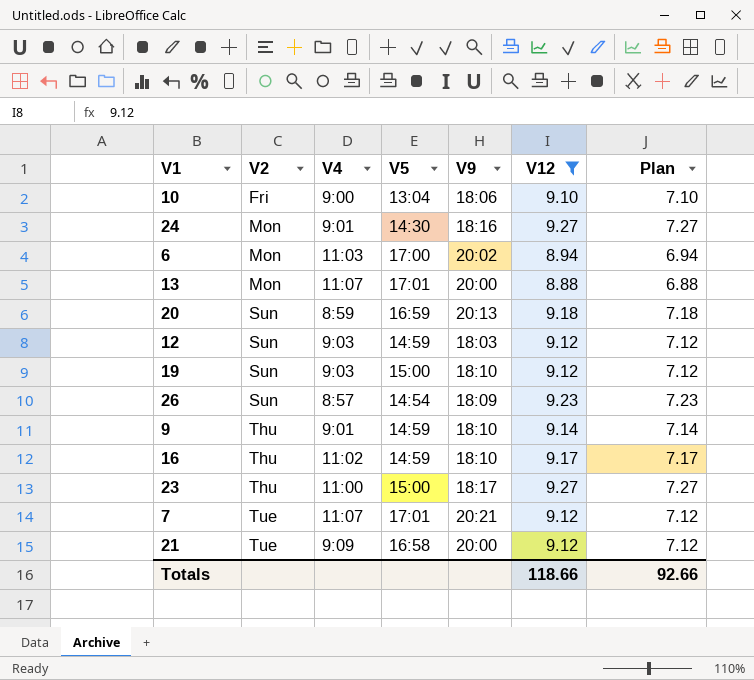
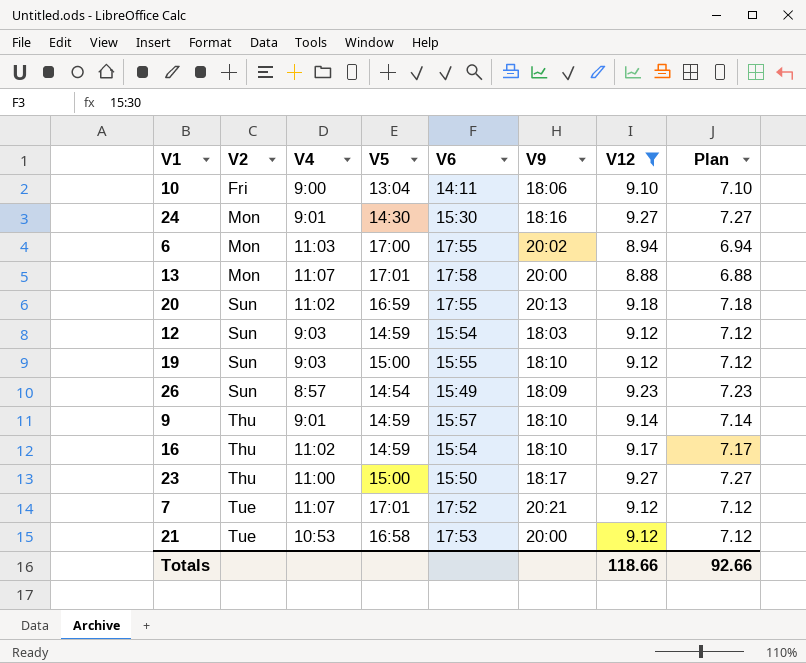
column V6 | position: none -> 5
20 | V4: 8:59 -> 11:02
21 | V4: 9:09 -> 10:53

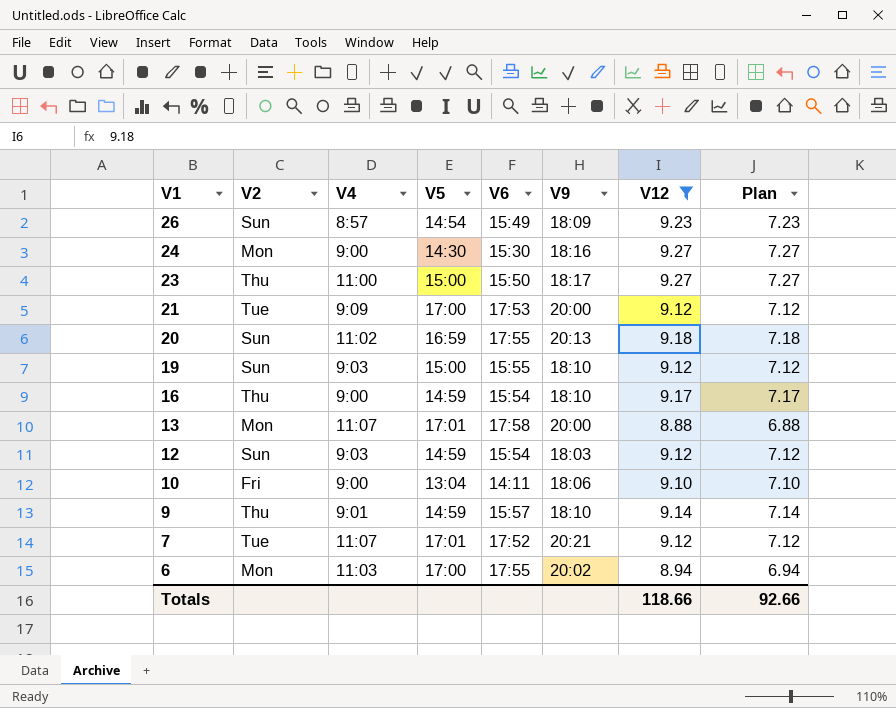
row order: V2 ascending -> V1 descending
24 | V4: 9:01 -> 9:00
21 | V4: 10:53 -> 9:09
21 | V5: 16:58 -> 17:00
16 | V4: 11:02 -> 9:00

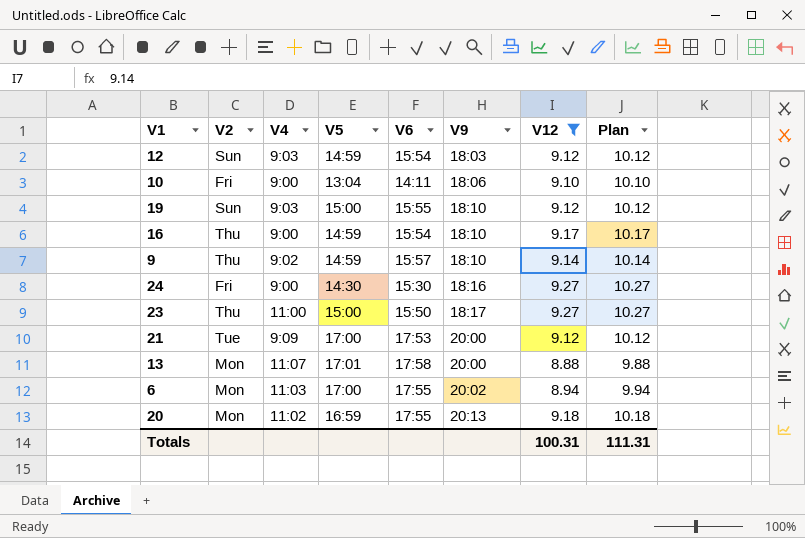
row order: V1 descending -> V9 ascending
column Plan | formula: [V12] - 2 -> [V12] + 1
row 26: Sun | 8:57 | 14:54 | 15:49 | 18:09 | 9.23 | 7.23 -> none
row 7: Tue | 11:07 | 17:01 | 17:52 | 20:21 | 9.12 | 7.12 -> none
9 | V4: 9:01 -> 9:02
24 | V2: Mon -> Fri
20 | V2: Sun -> Mon
Totals | V12: 118.66 -> 100.31
Totals | Plan: 92.66 -> 111.31

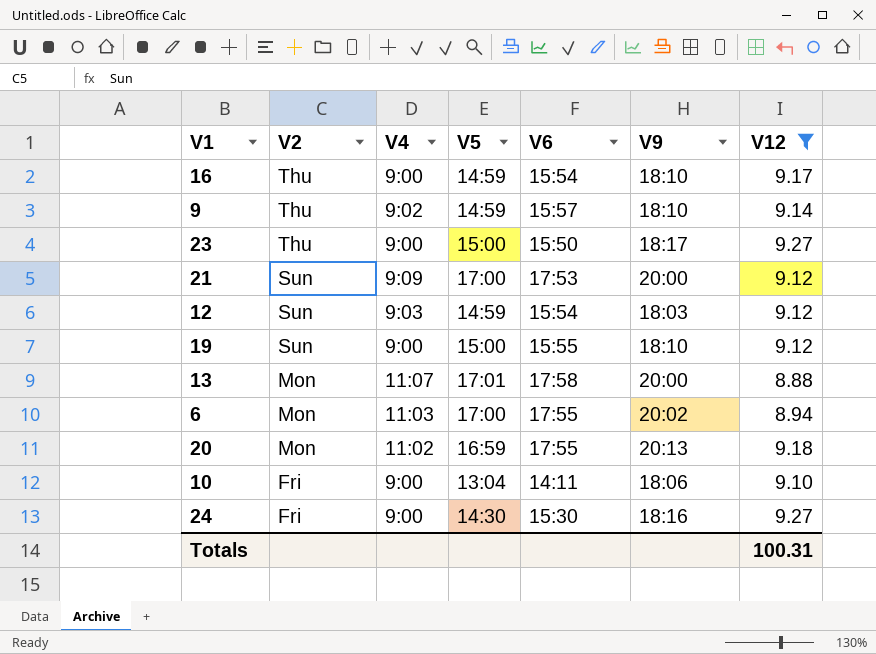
row order: V9 ascending -> V2 descending
column Plan | formula: [V12] + 1 -> none
23 | V4: 11:00 -> 9:00
21 | V2: Tue -> Sun
19 | V4: 9:03 -> 9:00

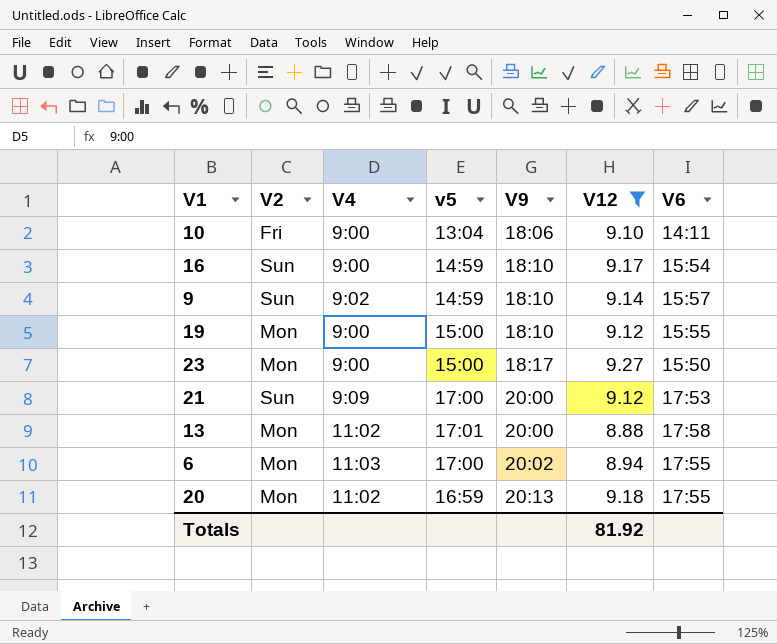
row order: V2 descending -> V9 ascending
column name: V5 -> v5
column V6 | position: 5 -> 7
row 12: Sun | 9:03 | 14:59 | 15:54 | 18:03 | 9.12 -> none
row 24: Fri | 9:00 | 14:30 | 15:30 | 18:16 | 9.27 -> none
16 | V2: Thu -> Sun
9 | V2: Thu -> Sun
19 | V2: Sun -> Mon
23 | V2: Thu -> Mon
13 | V4: 11:07 -> 11:02
Totals | V12: 100.31 -> 81.92

